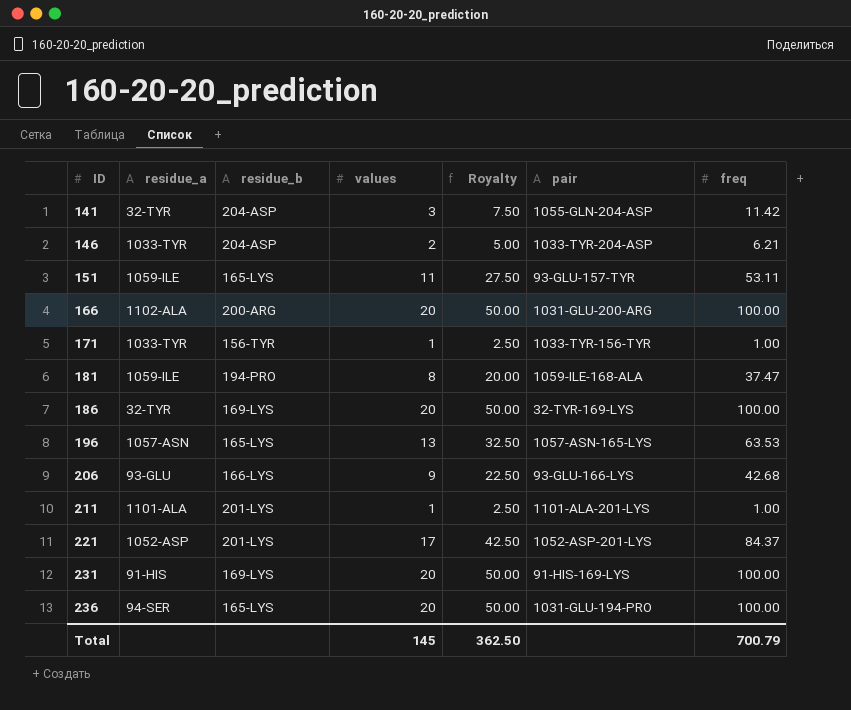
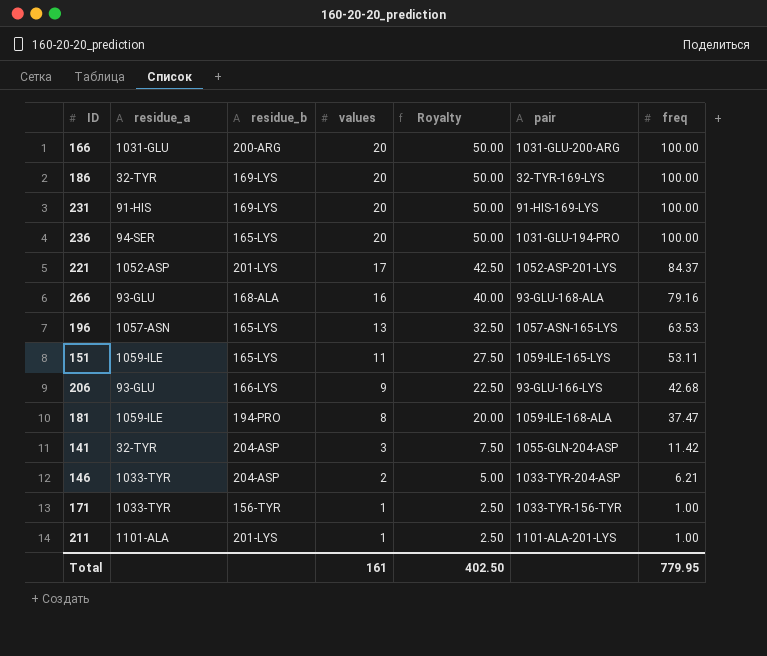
row order: ID ascending -> values descending
166 | residue_a: 1102-ALA -> 1031-GLU
row 266: none -> 93-GLU | 168-ALA | 16 | 40.00 | 93-GLU-168-ALA | 79.16
151 | pair: 93-GLU-157-TYR -> 1059-ILE-165-LYS
Total | values: 145 -> 161
Total | Royalty: 362.50 -> 402.50
Total | freq: 700.79 -> 779.95

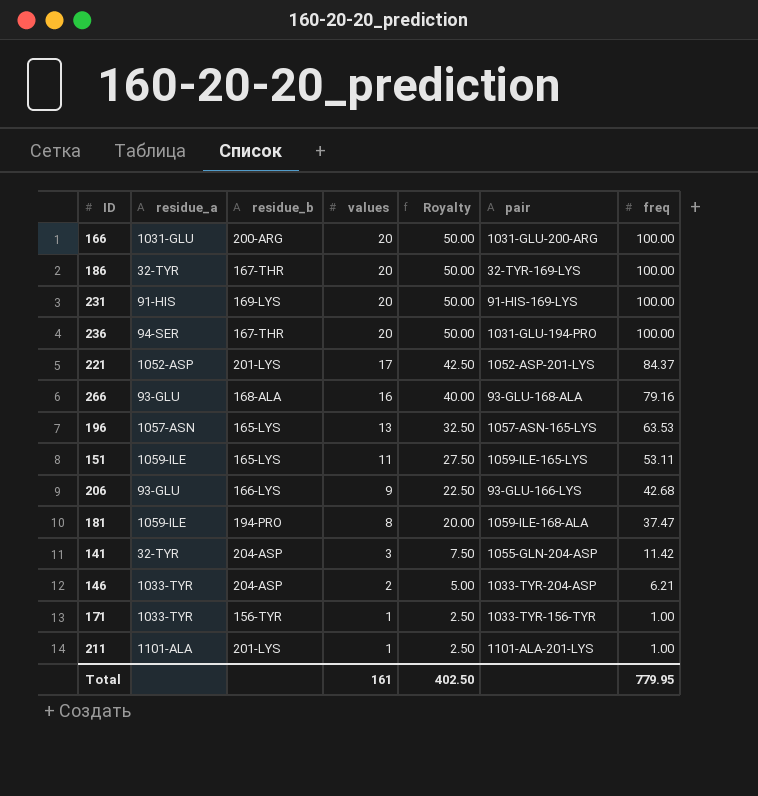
186 | residue_b: 169-LYS -> 167-THR
236 | residue_b: 165-LYS -> 167-THR

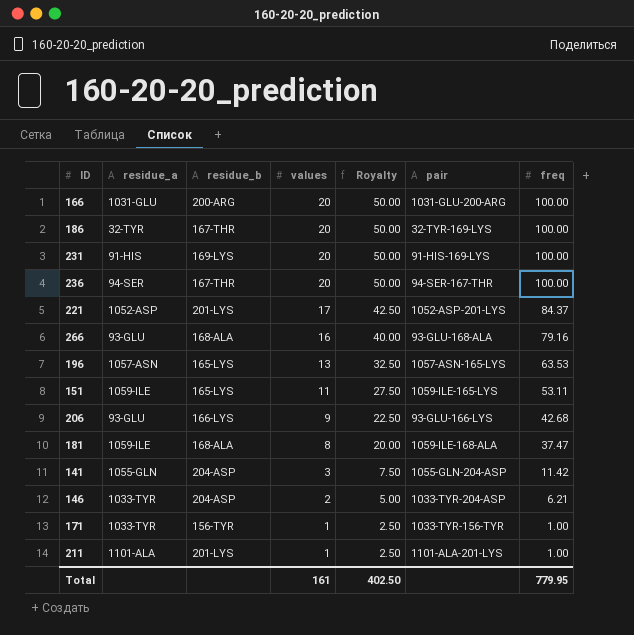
236 | pair: 1031-GLU-194-PRO -> 94-SER-167-THR
181 | residue_b: 194-PRO -> 168-ALA
141 | residue_a: 32-TYR -> 1055-GLN

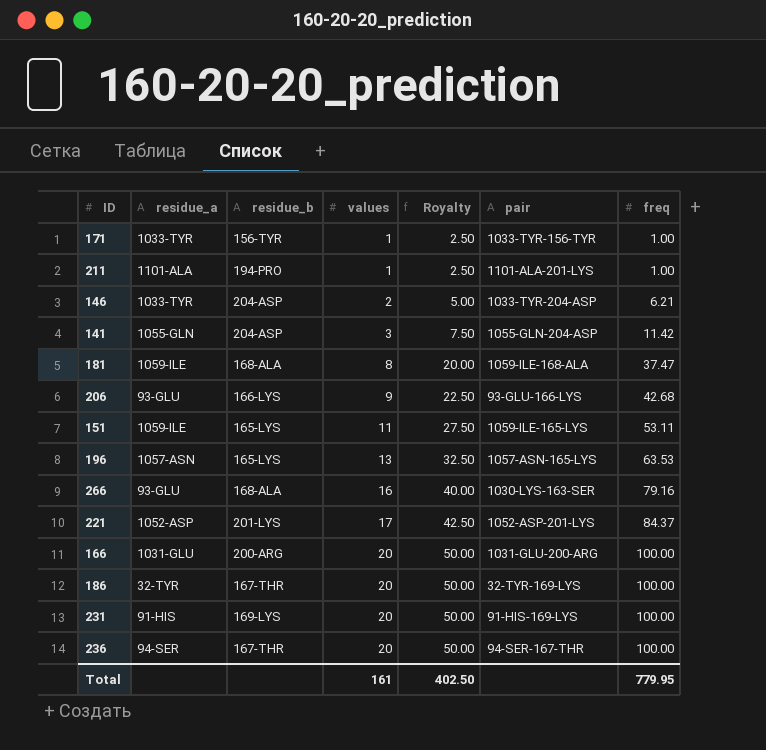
row order: values descending -> values ascending
211 | residue_b: 201-LYS -> 194-PRO
266 | pair: 93-GLU-168-ALA -> 1030-LYS-163-SER

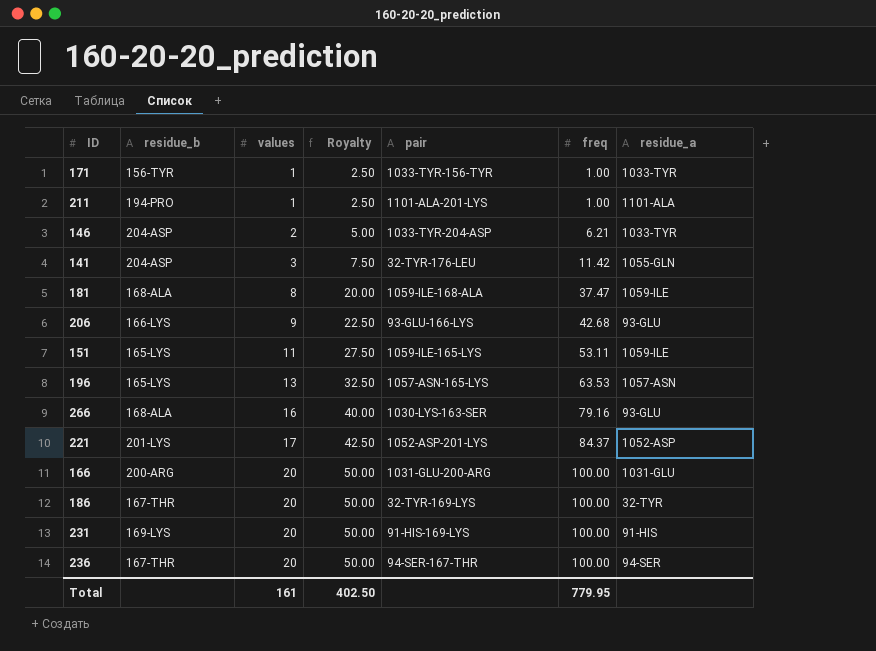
column residue_a | position: 2 -> 7
141 | pair: 1055-GLN-204-ASP -> 32-TYR-176-LEU

